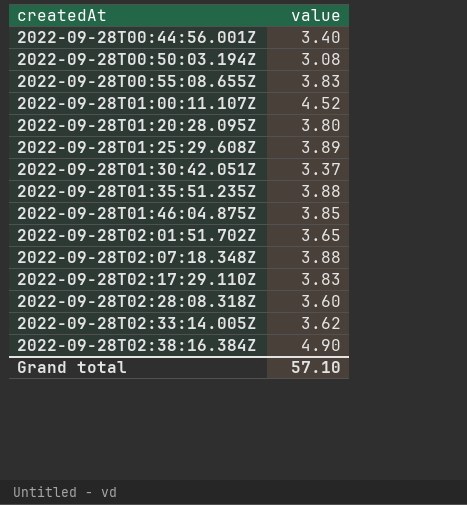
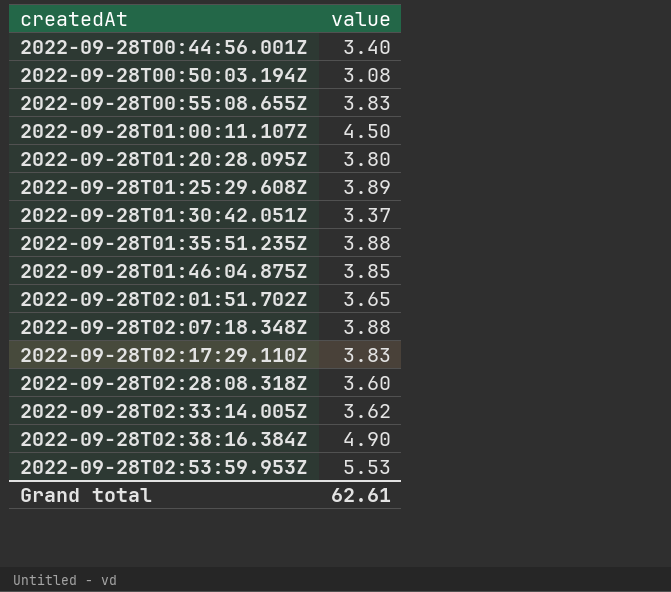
2022-09-28T01:00:11.107Z | value: 4.52 -> 4.50
row 2022-09-28T02:53:59.953Z: none -> 5.53
Grand total | value: 57.10 -> 62.61

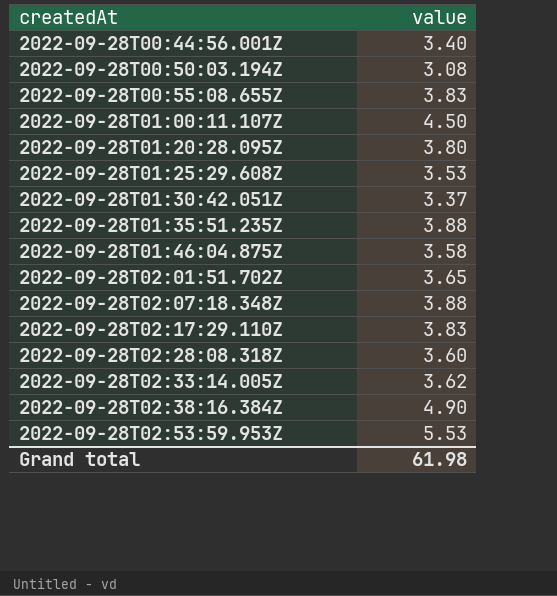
2022-09-28T01:25:29.608Z | value: 3.89 -> 3.53
2022-09-28T01:46:04.875Z | value: 3.85 -> 3.58
Grand total | value: 62.61 -> 61.98

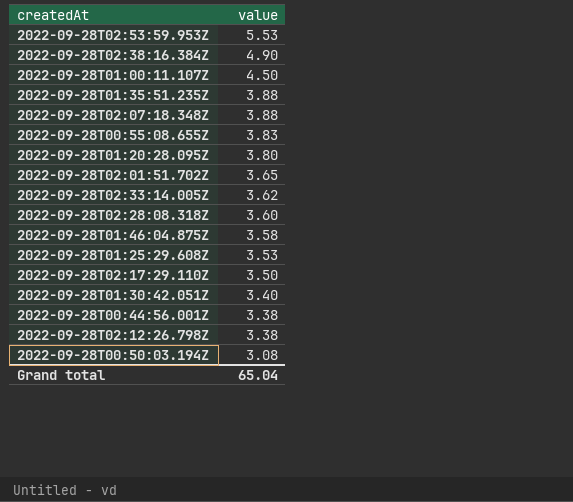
row order: createdAt ascending -> value descending
2022-09-28T02:17:29.110Z | value: 3.83 -> 3.50
2022-09-28T01:30:42.051Z | value: 3.37 -> 3.40
2022-09-28T00:44:56.001Z | value: 3.40 -> 3.38
row 2022-09-28T02:12:26.798Z: none -> 3.38
Grand total | value: 61.98 -> 65.04

